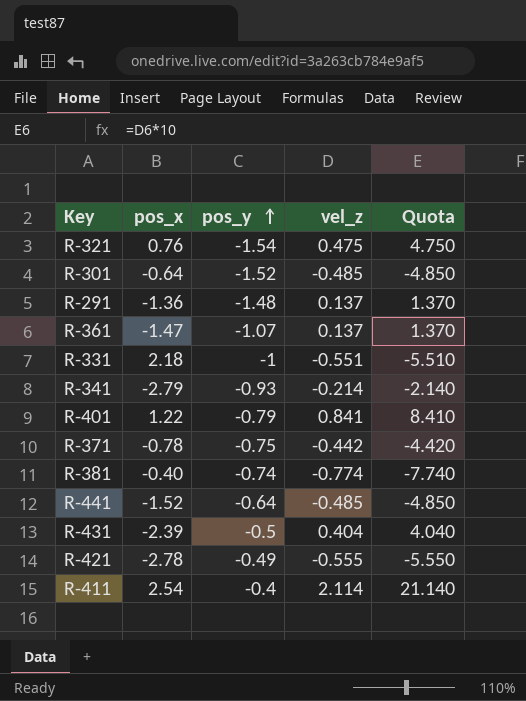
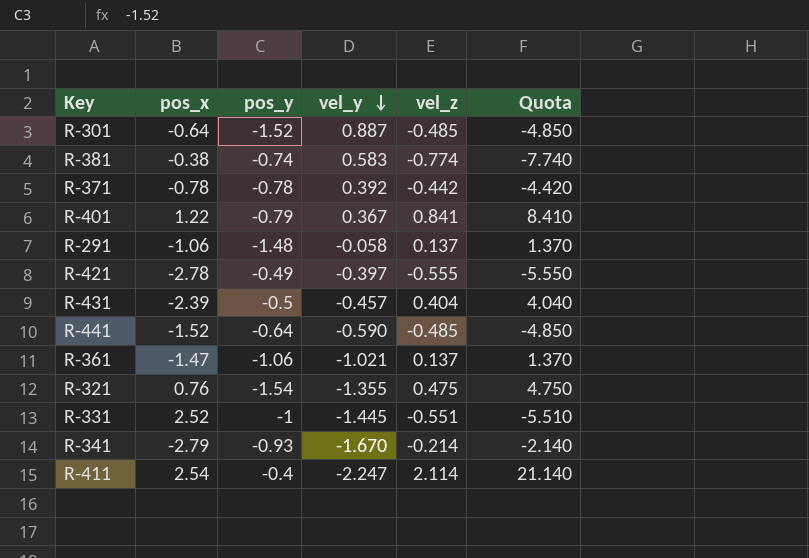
row order: pos_y ascending -> vel_y descending
column vel_y | position: none -> 4
R-381 | pos_x: -0.40 -> -0.38
R-371 | pos_y: -0.75 -> -0.78
R-291 | pos_x: -1.36 -> -1.06
R-361 | pos_y: -1.07 -> -1.06
R-331 | pos_x: 2.18 -> 2.52

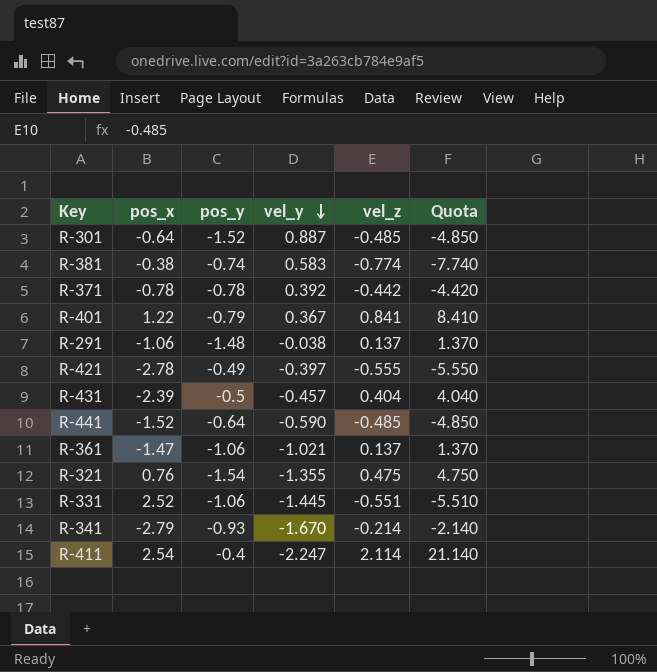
R-291 | vel_y: -0.058 -> -0.038
R-331 | pos_y: -1 -> -1.06

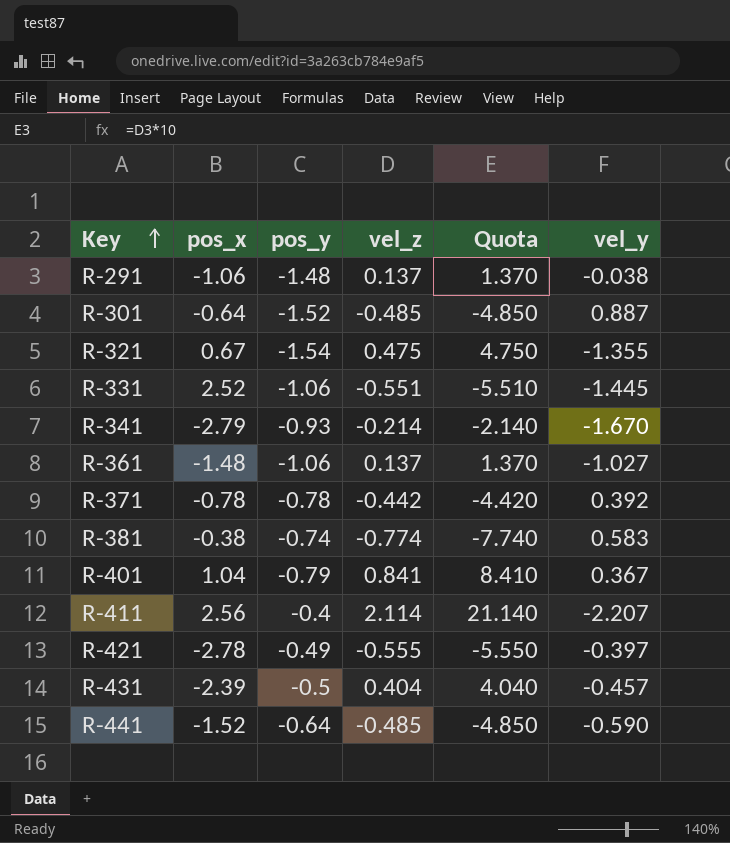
row order: vel_y descending -> Key ascending
column vel_y | position: 4 -> 6
R-321 | pos_x: 0.76 -> 0.67
R-361 | pos_x: -1.47 -> -1.48
R-361 | vel_y: -1.021 -> -1.027
R-401 | pos_x: 1.22 -> 1.04
R-411 | pos_x: 2.54 -> 2.56
R-411 | vel_y: -2.247 -> -2.207

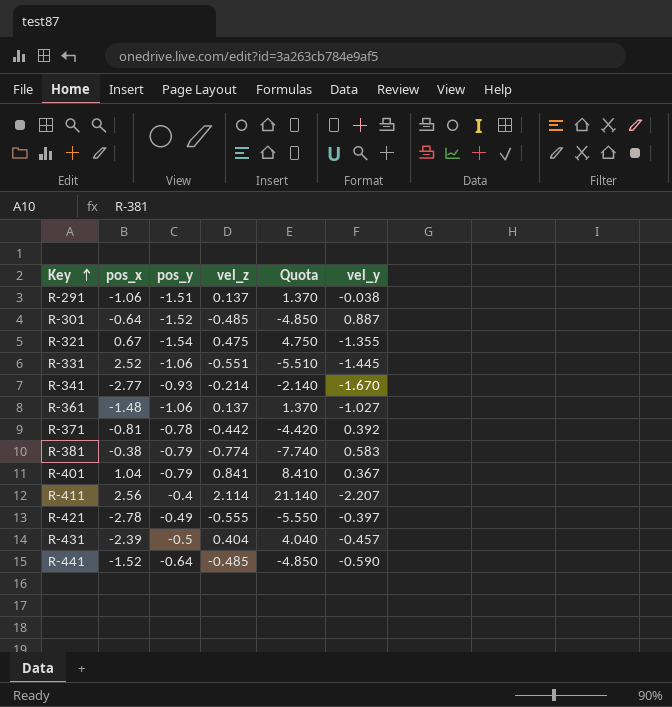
R-291 | pos_y: -1.48 -> -1.51
R-341 | pos_x: -2.79 -> -2.77
R-371 | pos_x: -0.78 -> -0.81
R-381 | pos_y: -0.74 -> -0.79

